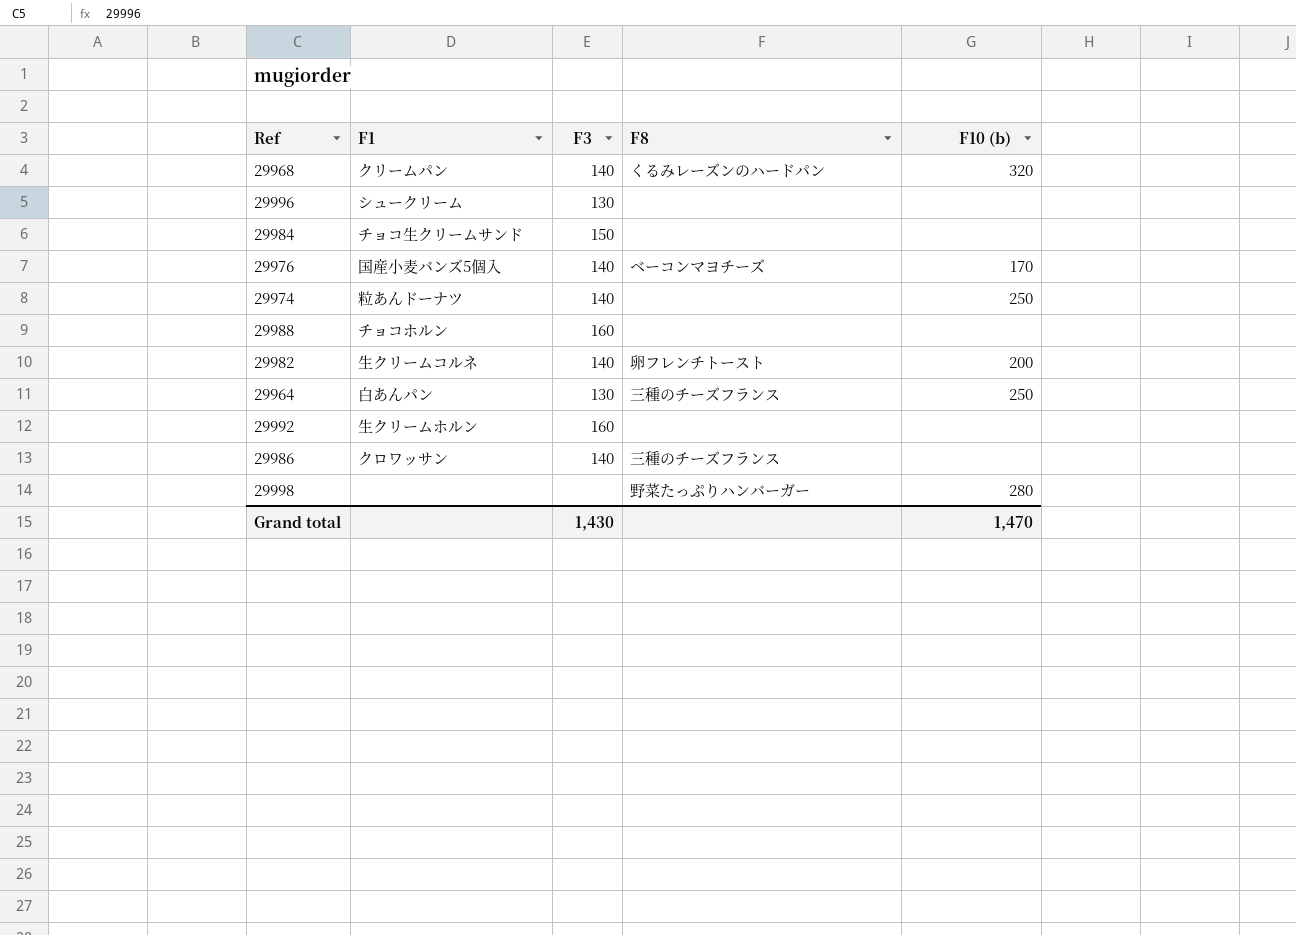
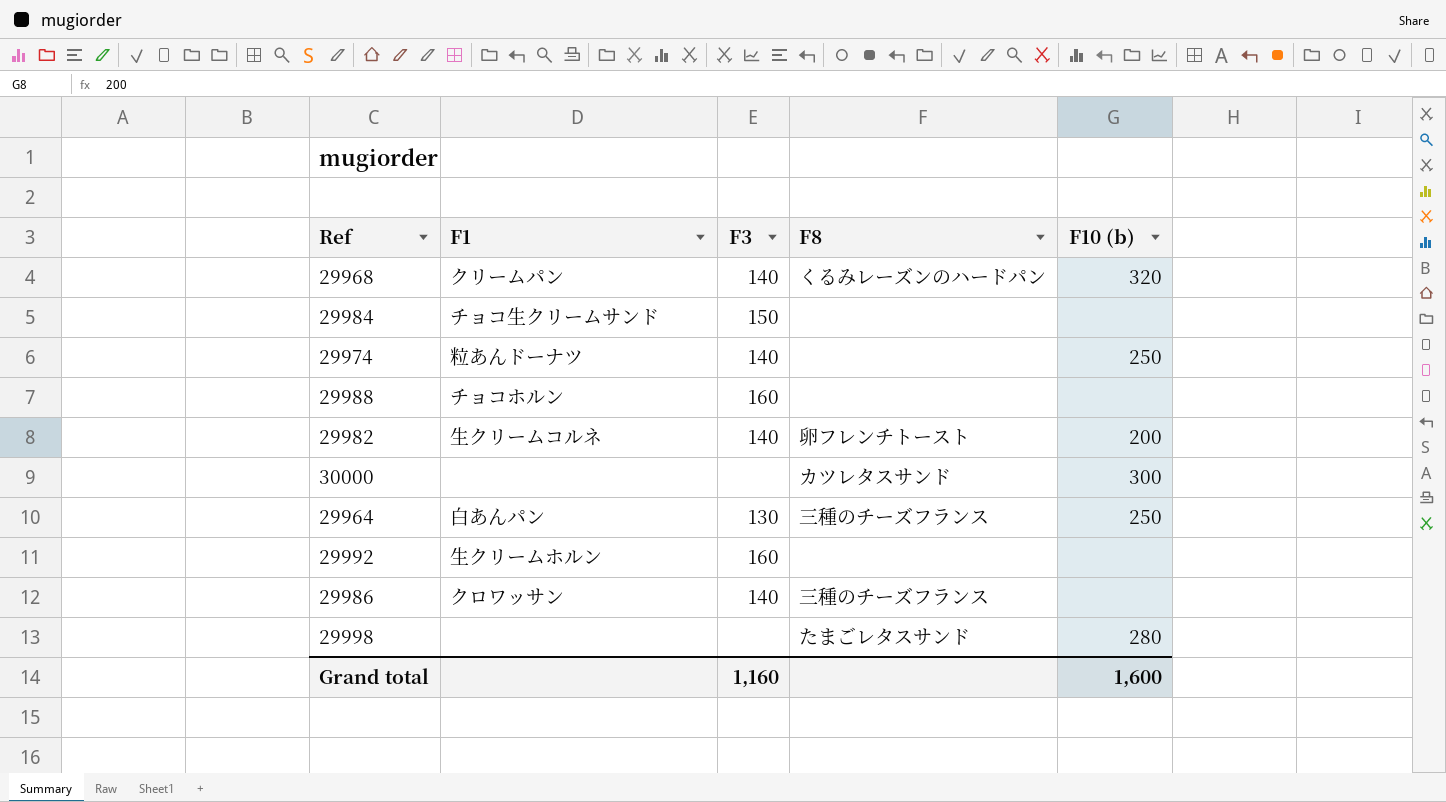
row 29996: シュークリーム | 130 | none | none -> none
row 29976: 国産小麦バンズ5個入 | 140 | ベーコンマヨチーズ | 170 -> none
row 30000: none -> none | none | カツレタスサンド | 300
29998 | F8: 野菜たっぷりハンバーガー -> たまごレタスサンド
Grand total | F3: 1,430 -> 1,160
Grand total | F10 (b): 1,470 -> 1,600

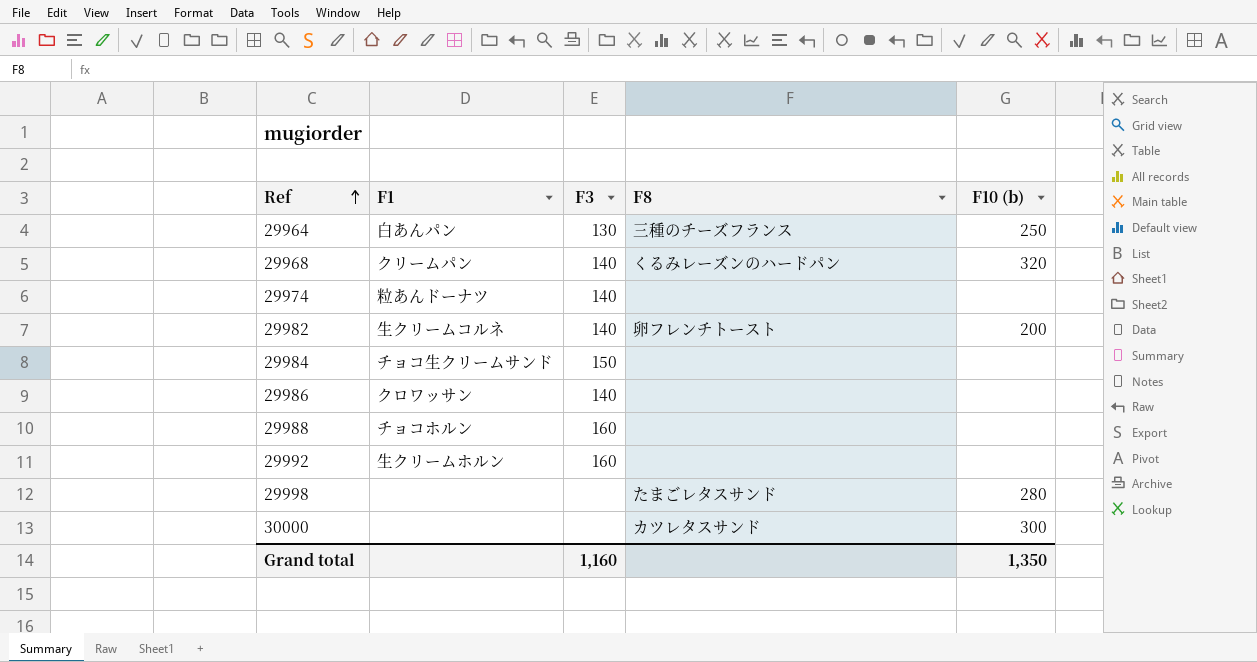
row order: none -> Ref ascending
29974 | F10 (b): 250 -> none
29986 | F8: 三種のチーズフランス -> none
Grand total | F10 (b): 1,600 -> 1,350

